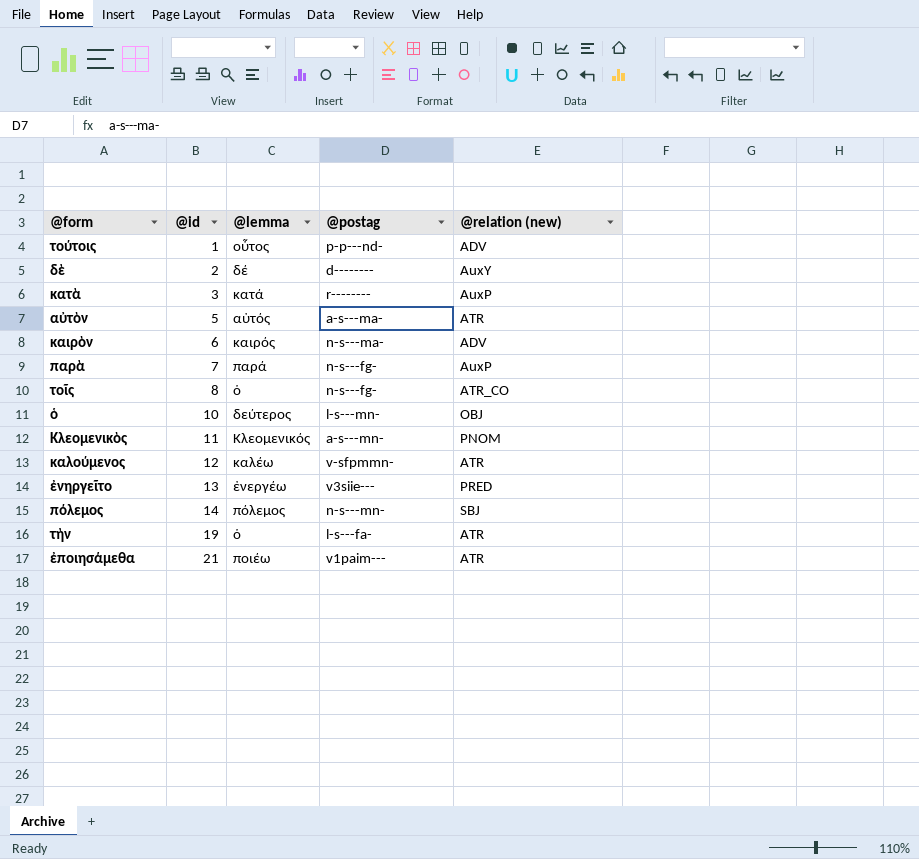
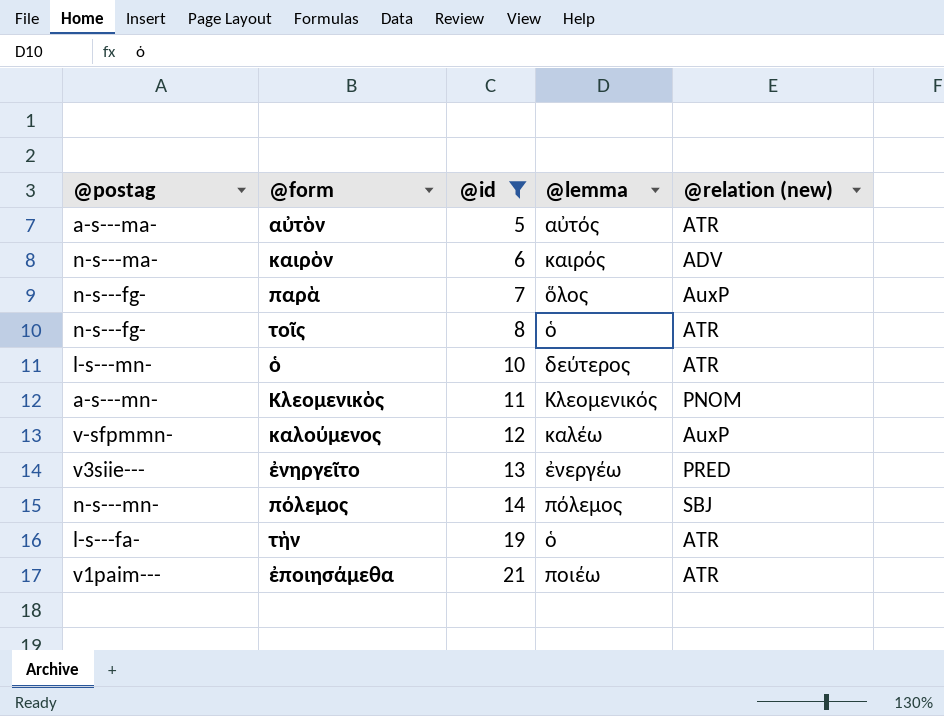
filter: none -> @id >= 5
column @postag | position: 4 -> 1
παρὰ | @lemma: παρά -> ὅλος
τοῖς | @relation (new): ATR_CO -> ATR
ὁ | @relation (new): OBJ -> ATR
καλούμενος | @relation (new): ATR -> AuxP

